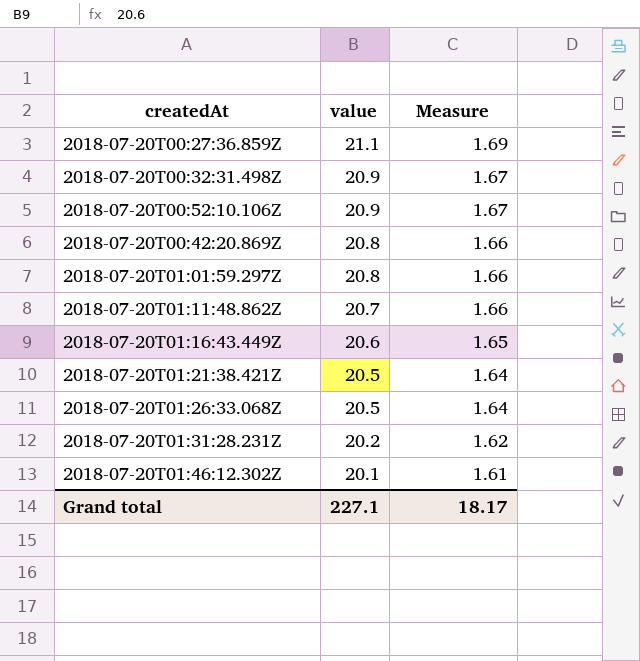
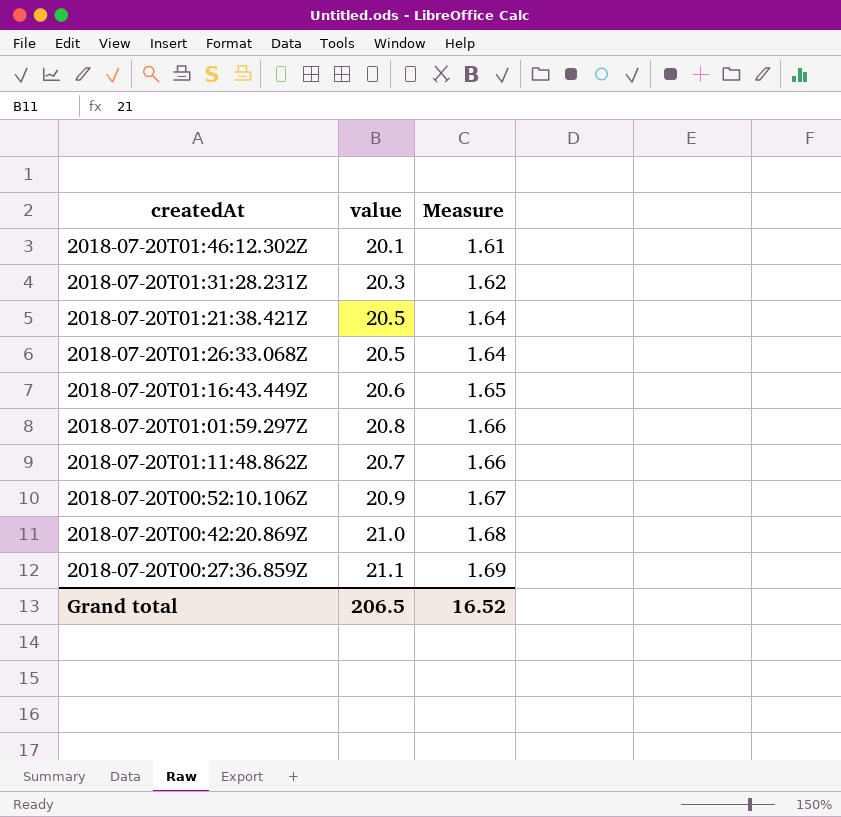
row order: value descending -> Measure ascending
row 2018-07-20T00:32:31.498Z: 20.9 | 1.67 -> none
2018-07-20T01:31:28.231Z | value: 20.2 -> 20.3
2018-07-20T00:42:20.869Z | value: 20.8 -> 21.0
2018-07-20T00:42:20.869Z | Measure: 1.66 -> 1.68
Grand total | value: 227.1 -> 206.5
Grand total | Measure: 18.17 -> 16.52

